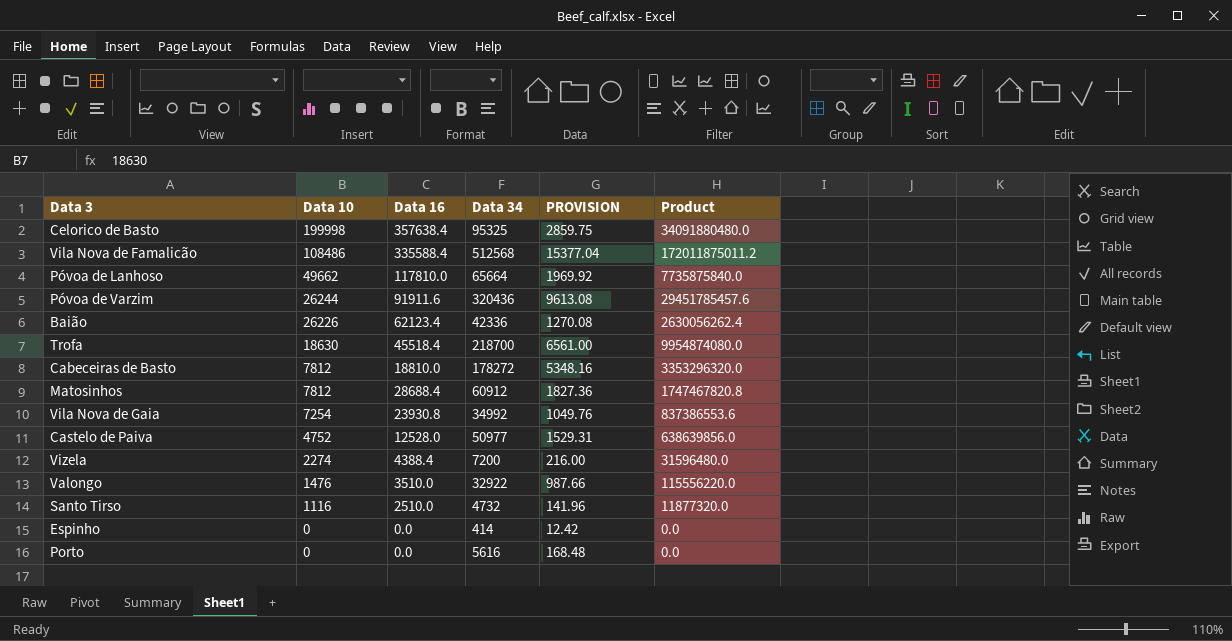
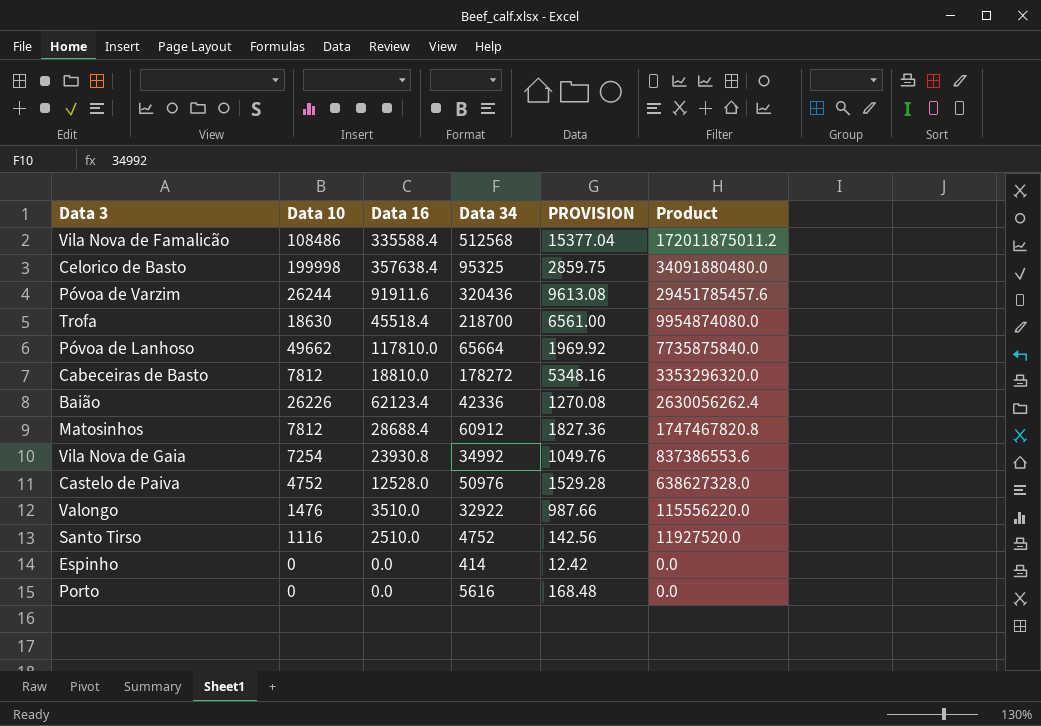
row order: Data 10 descending -> Product descending
row Vizela: 2274 | 4388.4 | 7200 | 216.00 | 31596480.0 -> none
Castelo de Paiva | Data 34: 50977 -> 50976
Castelo de Paiva | PROVISION: 1529.31 -> 1529.28
Castelo de Paiva | Product: 638639856.0 -> 638627328.0
Santo Tirso | Data 34: 4732 -> 4752
Santo Tirso | PROVISION: 141.96 -> 142.56
Santo Tirso | Product: 11877320.0 -> 11927520.0

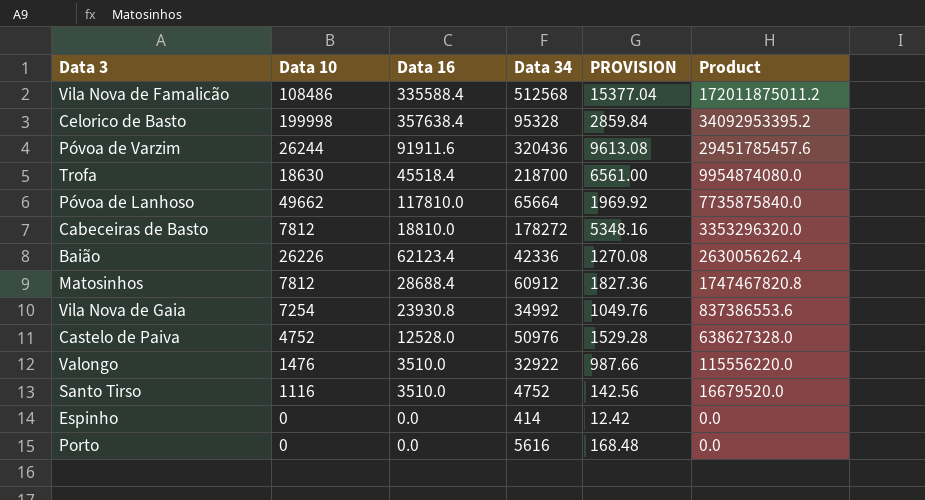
Celorico de Basto | Data 34: 95325 -> 95328
Celorico de Basto | PROVISION: 2859.75 -> 2859.84
Celorico de Basto | Product: 34091880480.0 -> 34092953395.2
Santo Tirso | Data 16: 2510.0 -> 3510.0
Santo Tirso | Product: 11927520.0 -> 16679520.0

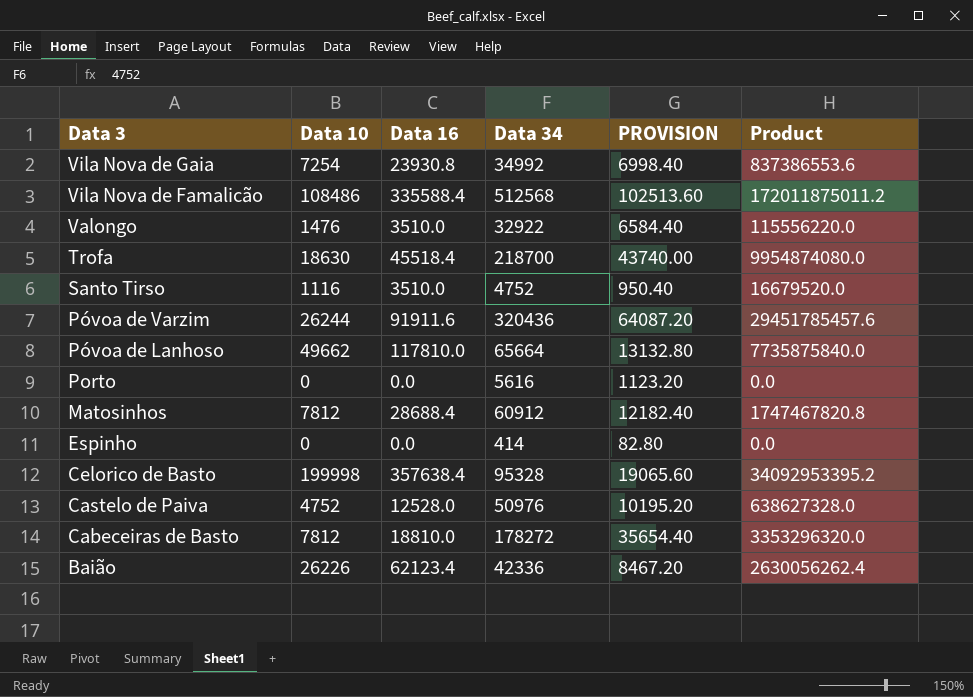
row order: Product descending -> Data 3 descending
column PROVISION | formula: [Data 34] * 0.03 -> [Data 34] * 0.2

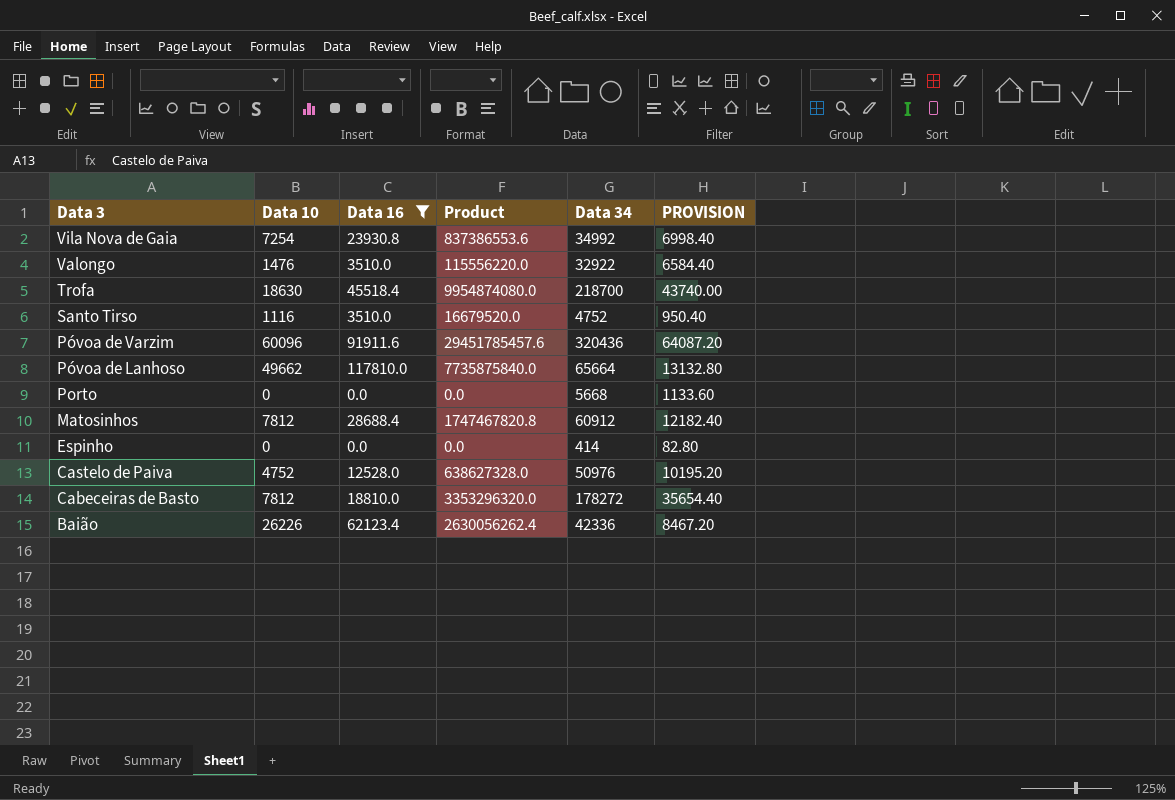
filter: none -> Data 16 <= 117810.0
column Product | position: 6 -> 4
Póvoa de Varzim | Data 10: 26244 -> 60096
Porto | Data 34: 5616 -> 5668
Porto | PROVISION: 1123.20 -> 1133.60

